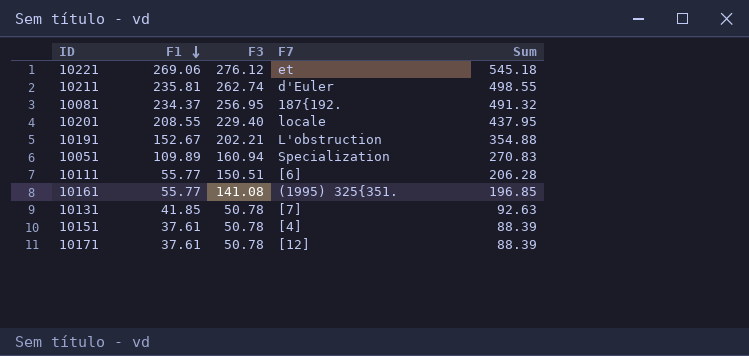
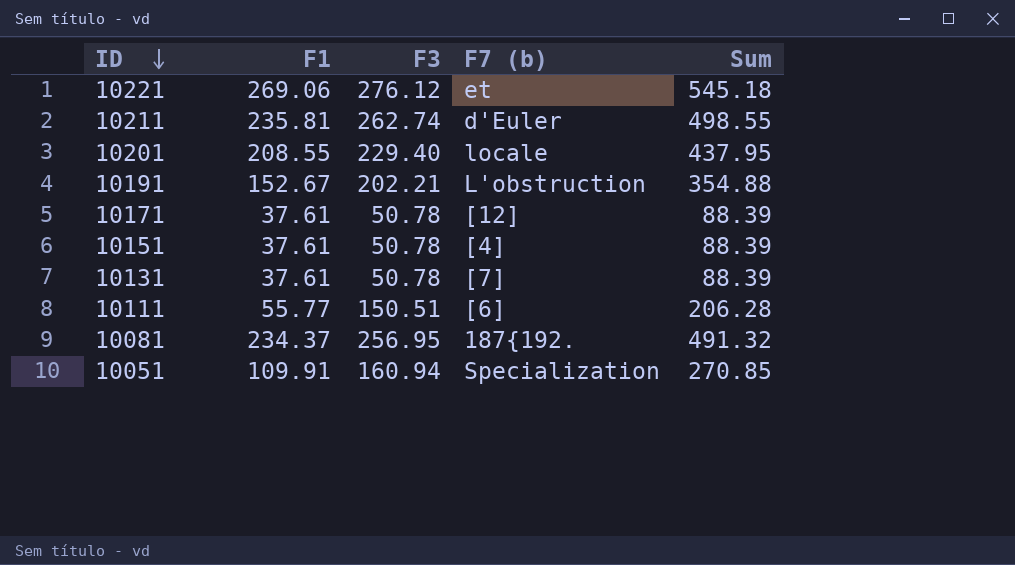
row order: F1 descending -> ID descending
column name: F7 -> F7 (b)
row 10161: 55.77 | 141.08 | (1995) 325{351. | 196.85 -> none
10131 | F1: 41.85 -> 37.61
10131 | Sum: 92.63 -> 88.39
10051 | F1: 109.89 -> 109.91
10051 | Sum: 270.83 -> 270.85

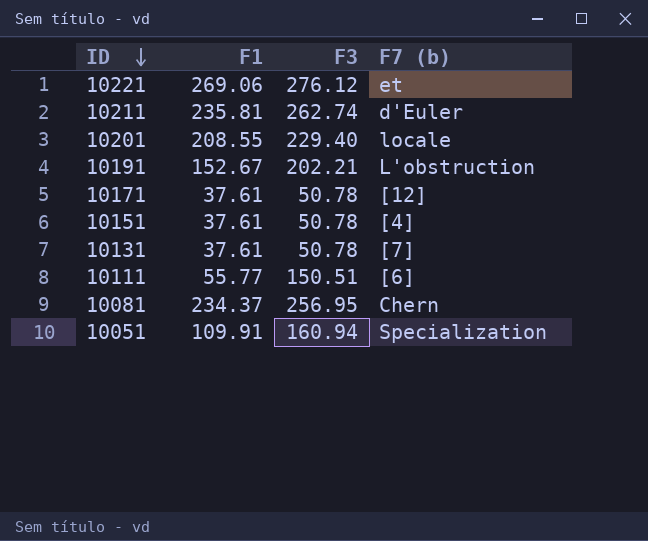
column Sum | formula: [F1] + [F3] -> none
10081 | F7 (b): 187{192. -> Chern

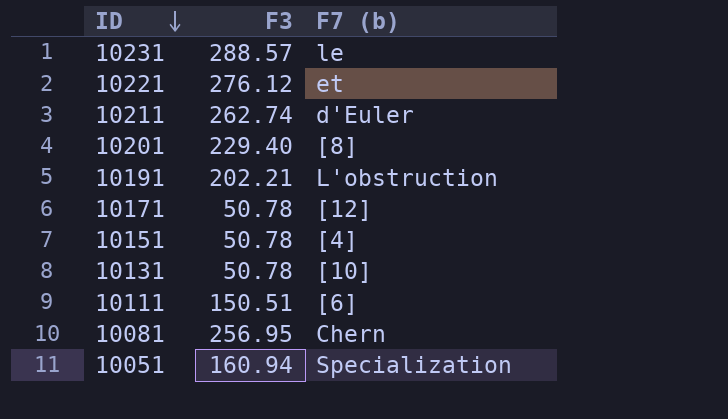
column F1 | position: 2 -> none
row 10231: none -> 288.57 | le
10201 | F7 (b): locale -> [8]
10131 | F7 (b): [7] -> [10]

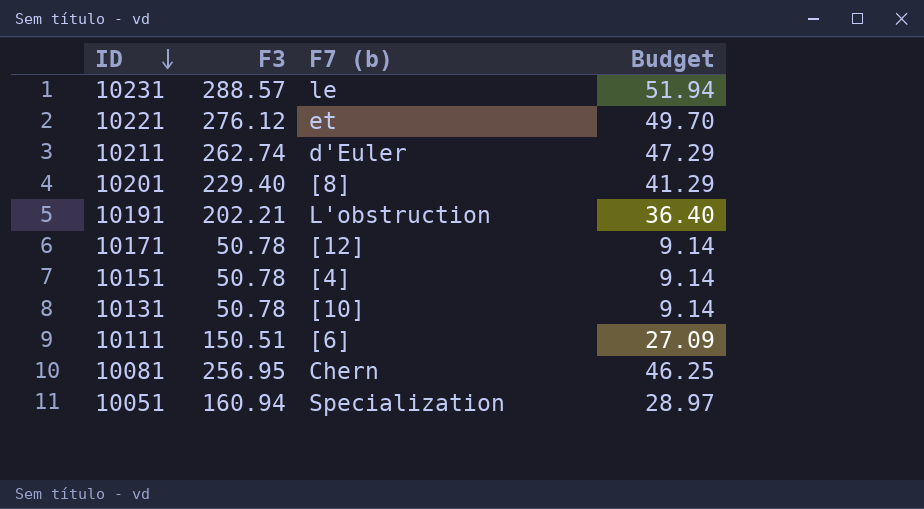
column Budget | formula: none -> [F3] * 0.18

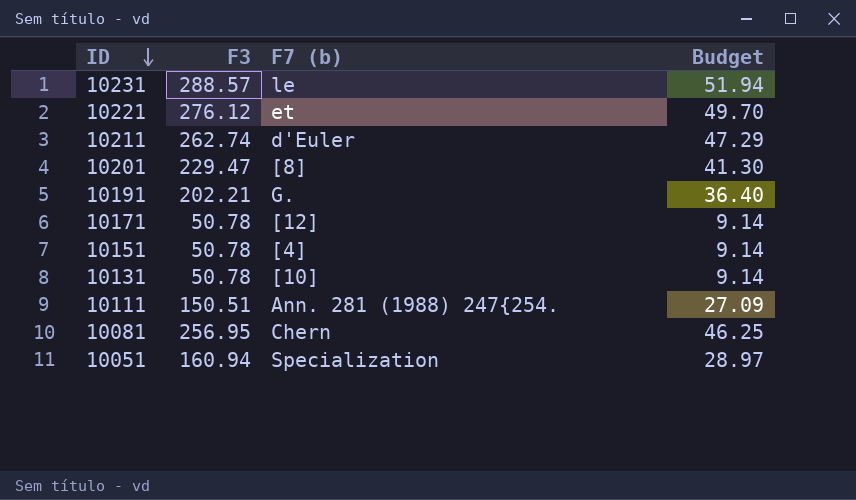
10201 | F3: 229.40 -> 229.47
10201 | Budget: 41.29 -> 41.30
10191 | F7 (b): L'obstruction -> G.
10111 | F7 (b): [6] -> Ann. 281 (1988) 247{254.

